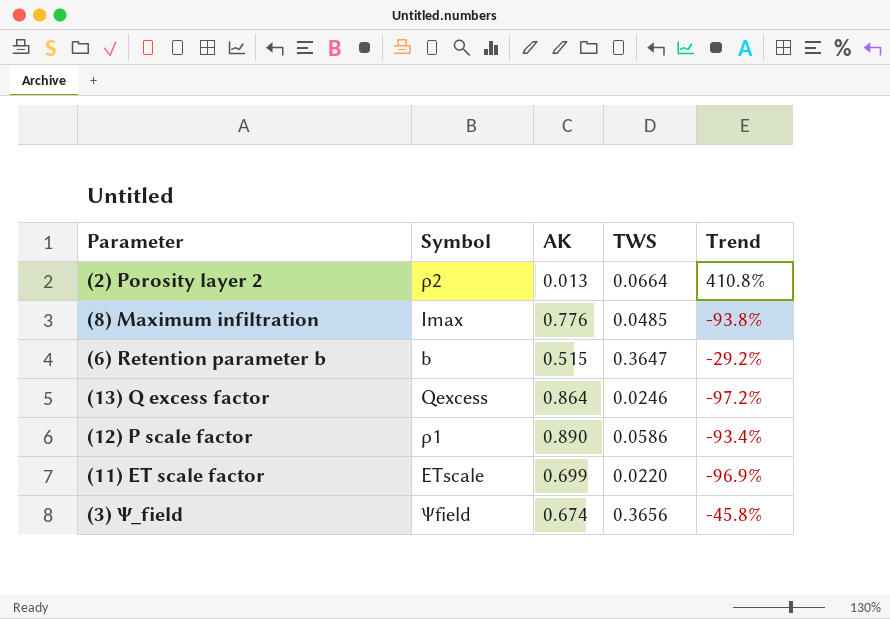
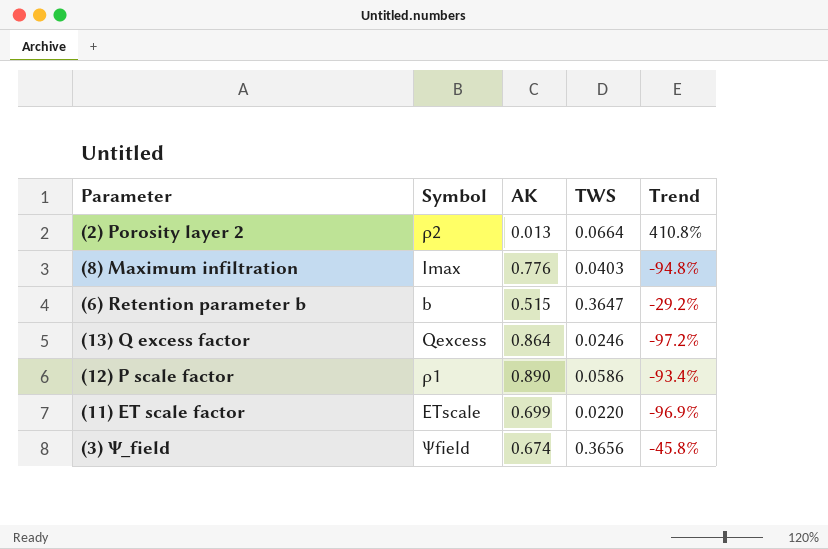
(8) Maximum infiltration | TWS: 0.0485 -> 0.0403
(8) Maximum infiltration | Trend: -93.8% -> -94.8%

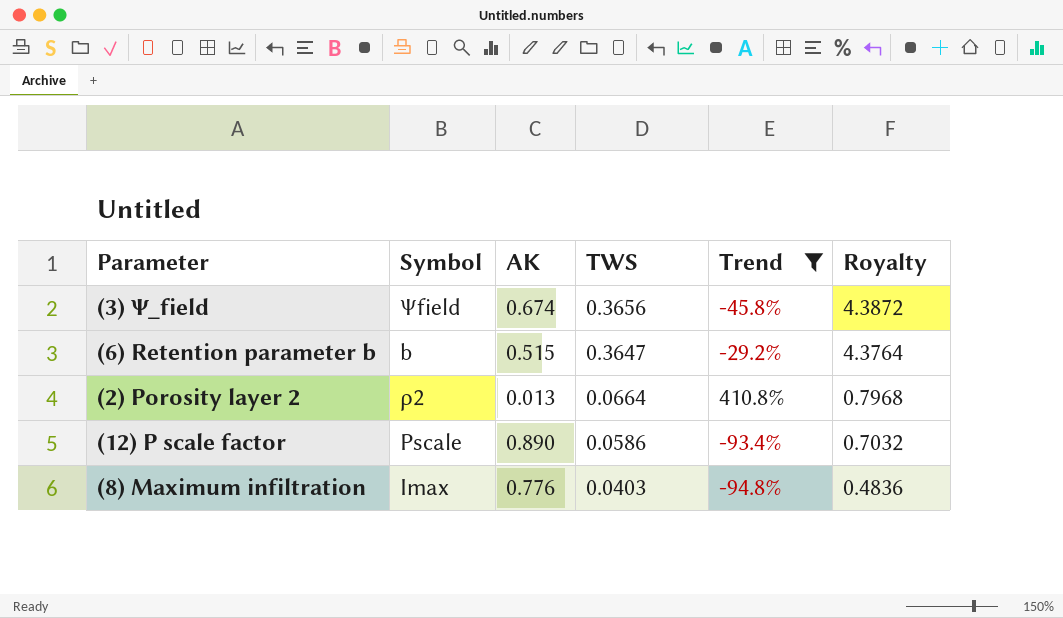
filter: none -> Trend >= -94.8%
row order: none -> TWS descending
column Royalty | formula: none -> [TWS] * 12
(12) P scale factor | Symbol: ρ1 -> Pscale

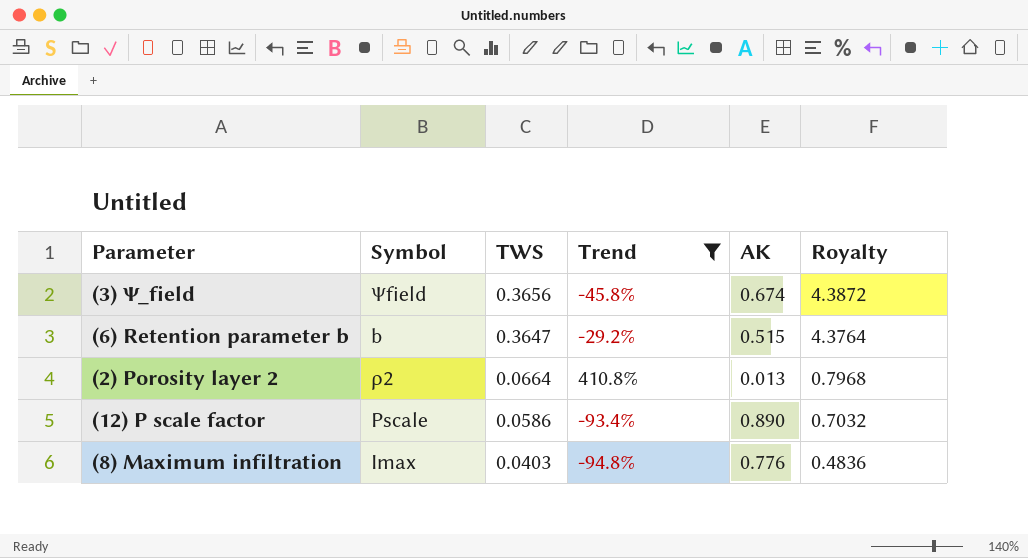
column AK | position: 3 -> 5

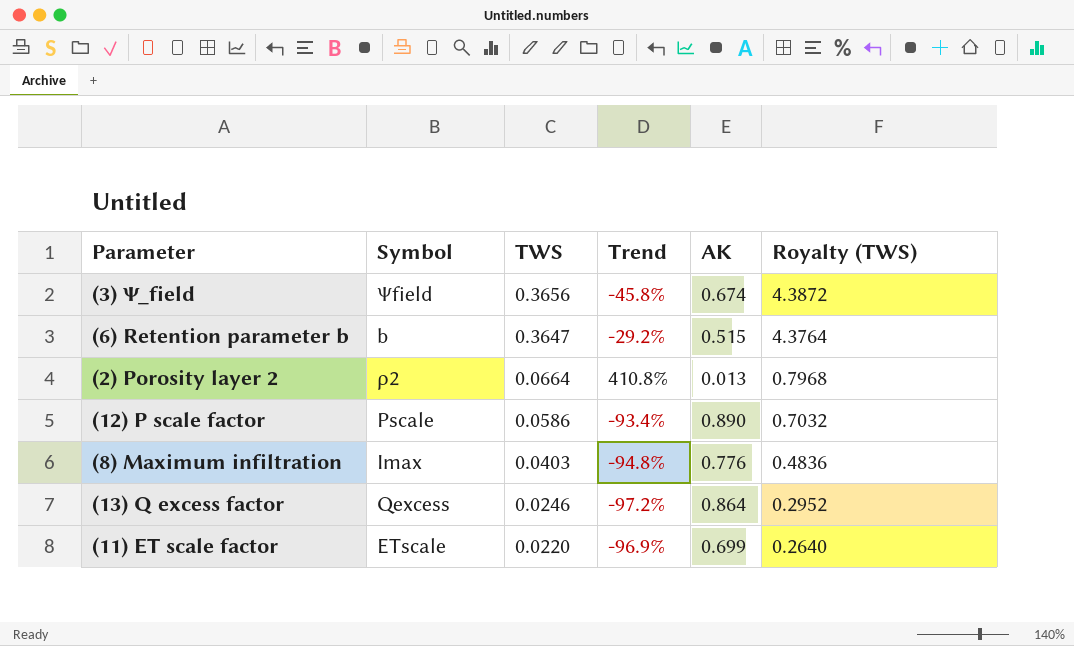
filter: Trend >= -94.8% -> none
column name: Royalty -> Royalty (TWS)

